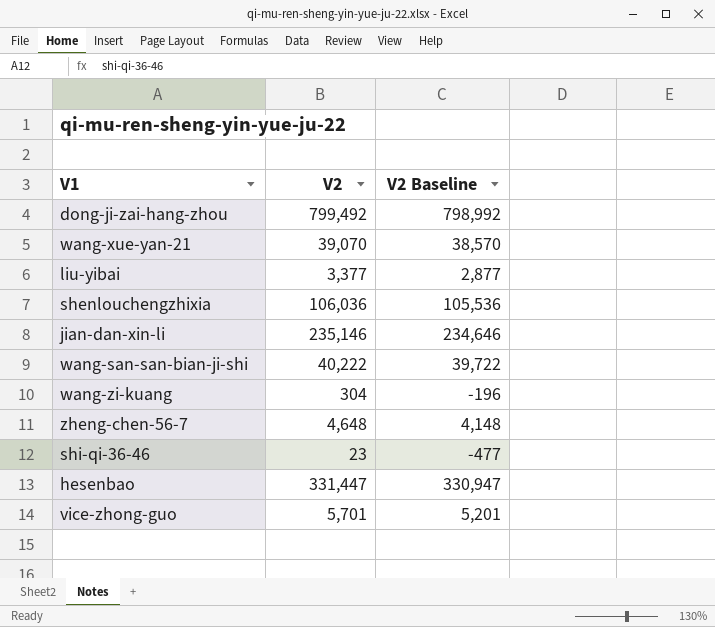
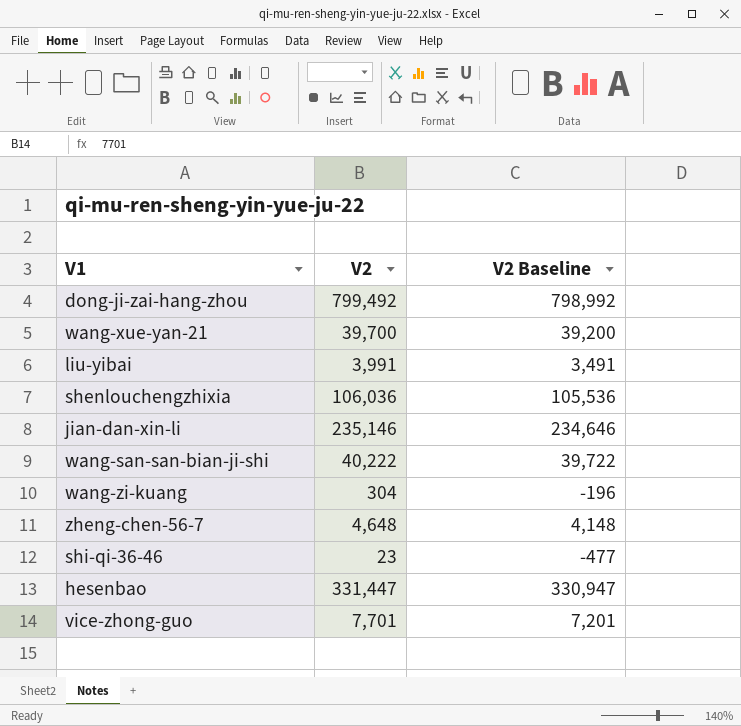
wang-xue-yan-21 | V2: 39,070 -> 39,700
wang-xue-yan-21 | V2 Baseline: 38,570 -> 39,200
liu-yibai | V2: 3,377 -> 3,991
liu-yibai | V2 Baseline: 2,877 -> 3,491
vice-zhong-guo | V2: 5,701 -> 7,701
vice-zhong-guo | V2 Baseline: 5,201 -> 7,201

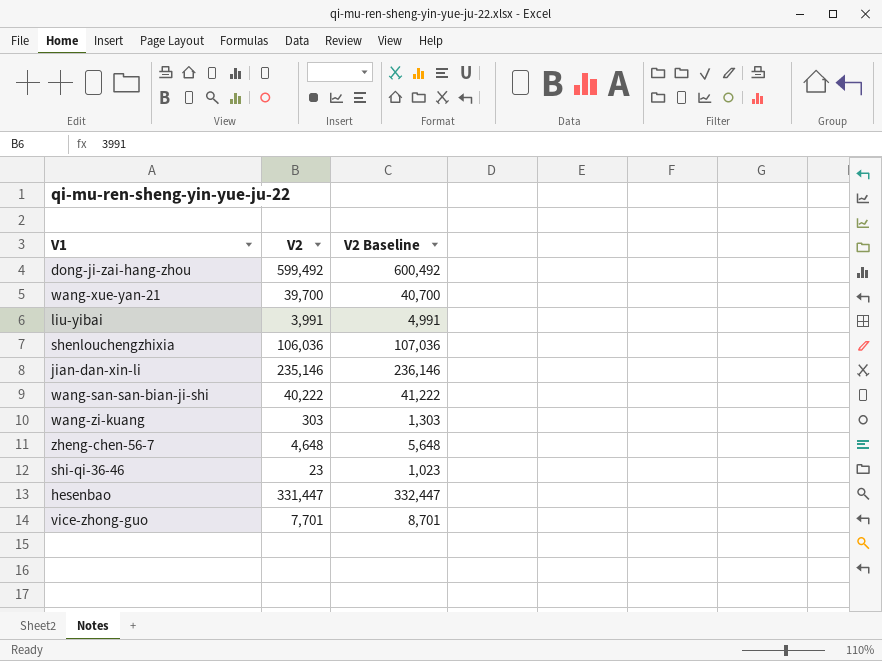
column V2 Baseline | formula: [V2] - 500 -> [V2] + 1000
dong-ji-zai-hang-zhou | V2: 799,492 -> 599,492
wang-zi-kuang | V2: 304 -> 303

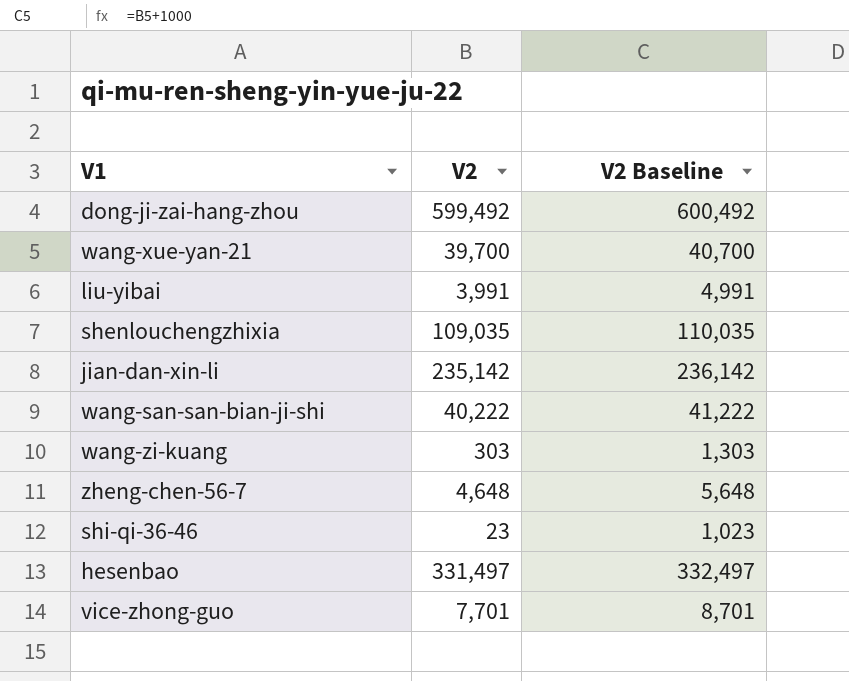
shenlouchengzhixia | V2: 106,036 -> 109,035
shenlouchengzhixia | V2 Baseline: 107,036 -> 110,035
jian-dan-xin-li | V2: 235,146 -> 235,142
jian-dan-xin-li | V2 Baseline: 236,146 -> 236,142
hesenbao | V2: 331,447 -> 331,497
hesenbao | V2 Baseline: 332,447 -> 332,497

